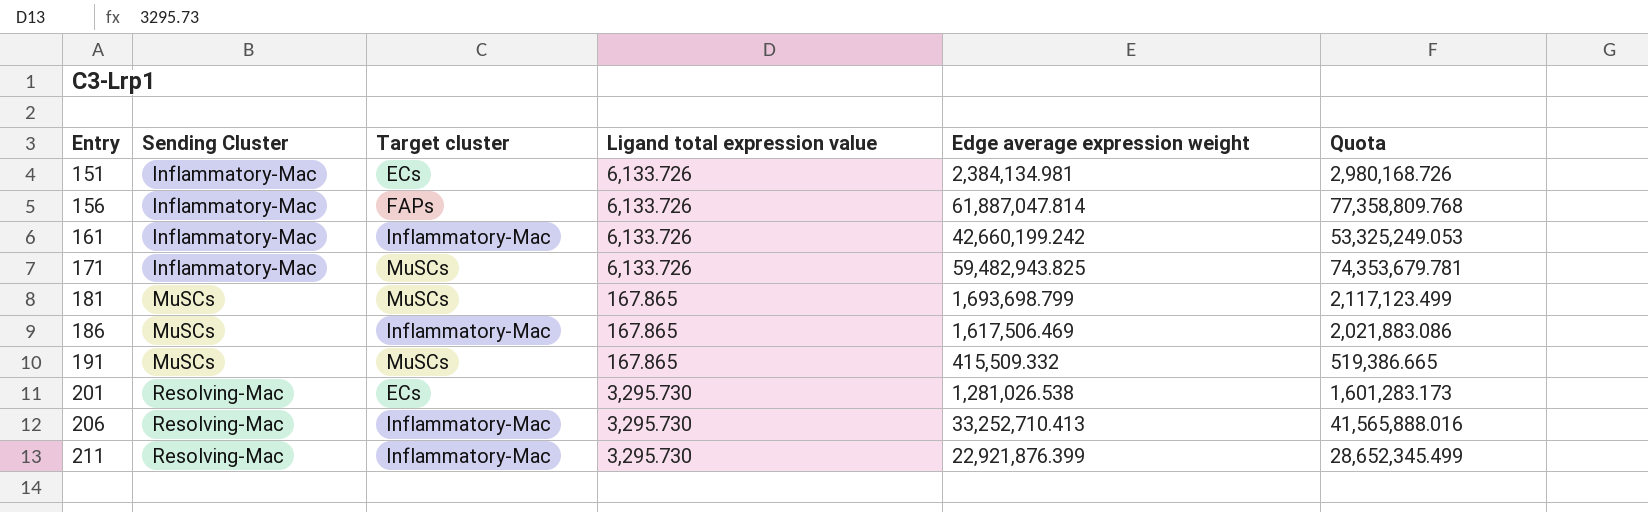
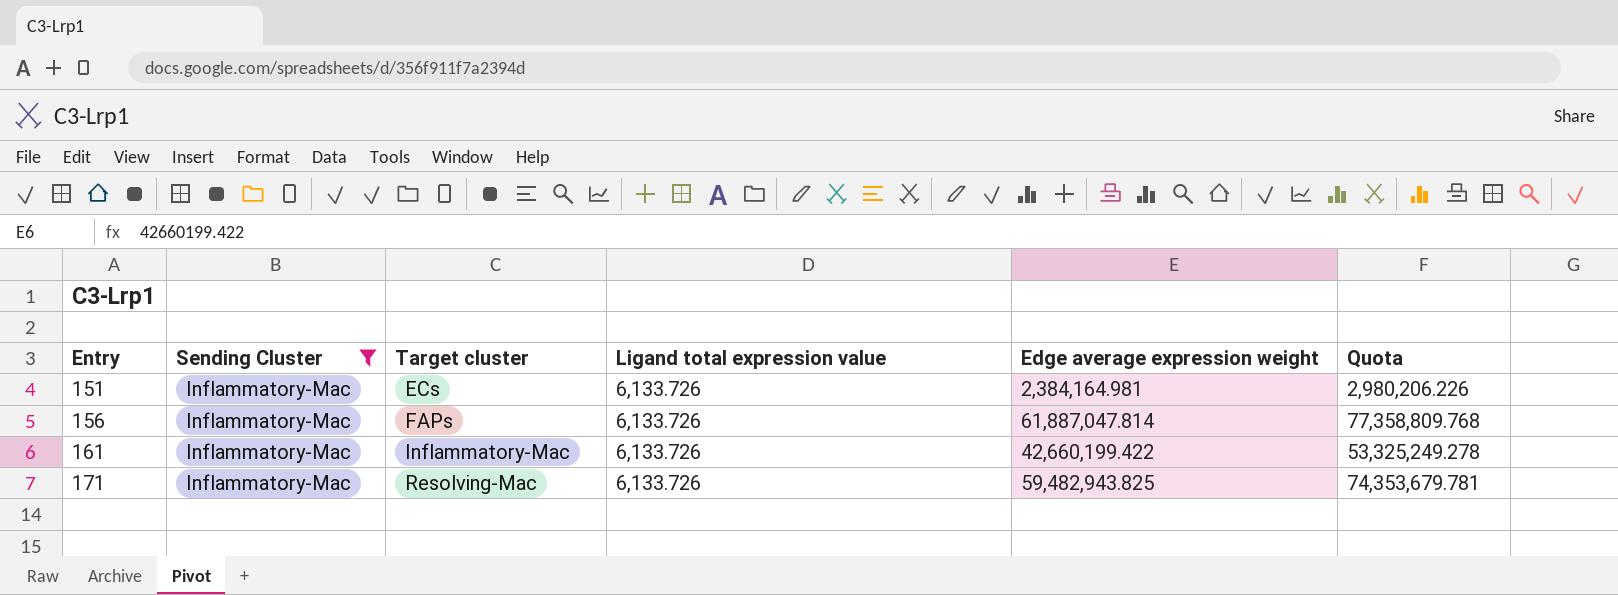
filter: none -> Sending Cluster = Inflammatory-Mac
151 | Edge average expression weight: 2,384,134.981 -> 2,384,164.981
151 | Quota: 2,980,168.726 -> 2,980,206.226
161 | Edge average expression weight: 42,660,199.242 -> 42,660,199.422
161 | Quota: 53,325,249.053 -> 53,325,249.278
171 | Target cluster: MuSCs -> Resolving-Mac

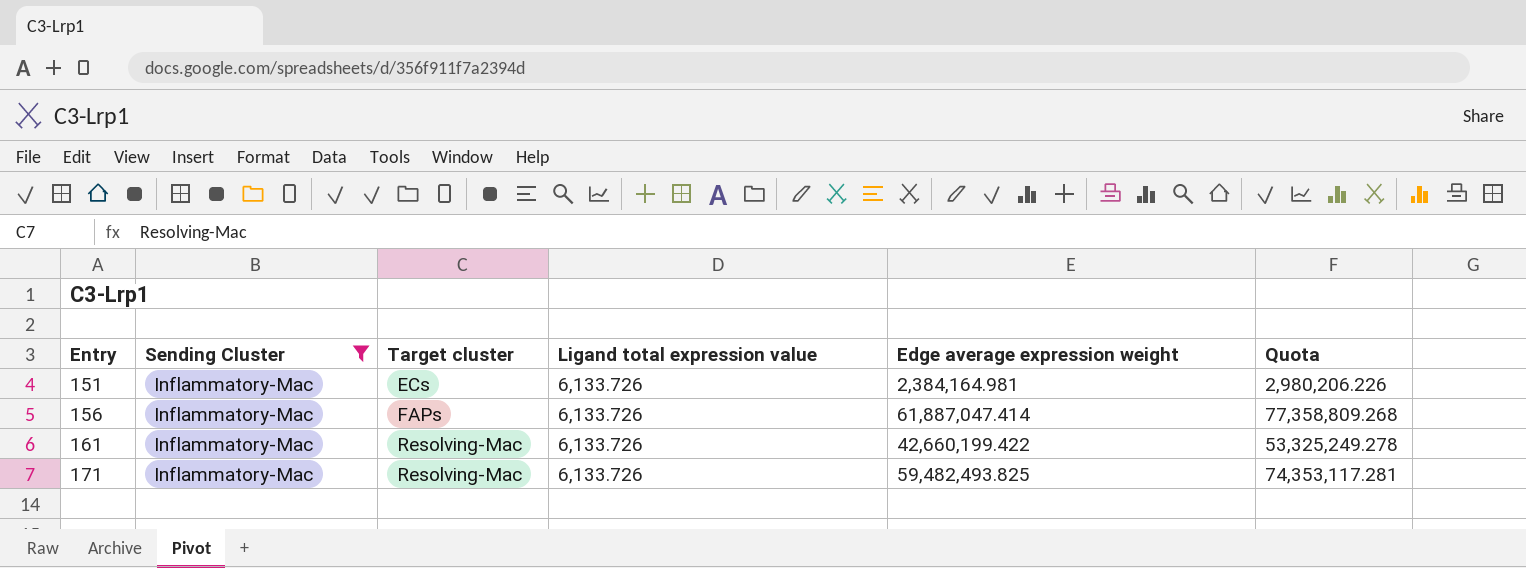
156 | Edge average expression weight: 61,887,047.814 -> 61,887,047.414
156 | Quota: 77,358,809.768 -> 77,358,809.268
161 | Target cluster: Inflammatory-Mac -> Resolving-Mac
171 | Edge average expression weight: 59,482,943.825 -> 59,482,493.825
171 | Quota: 74,353,679.781 -> 74,353,117.281

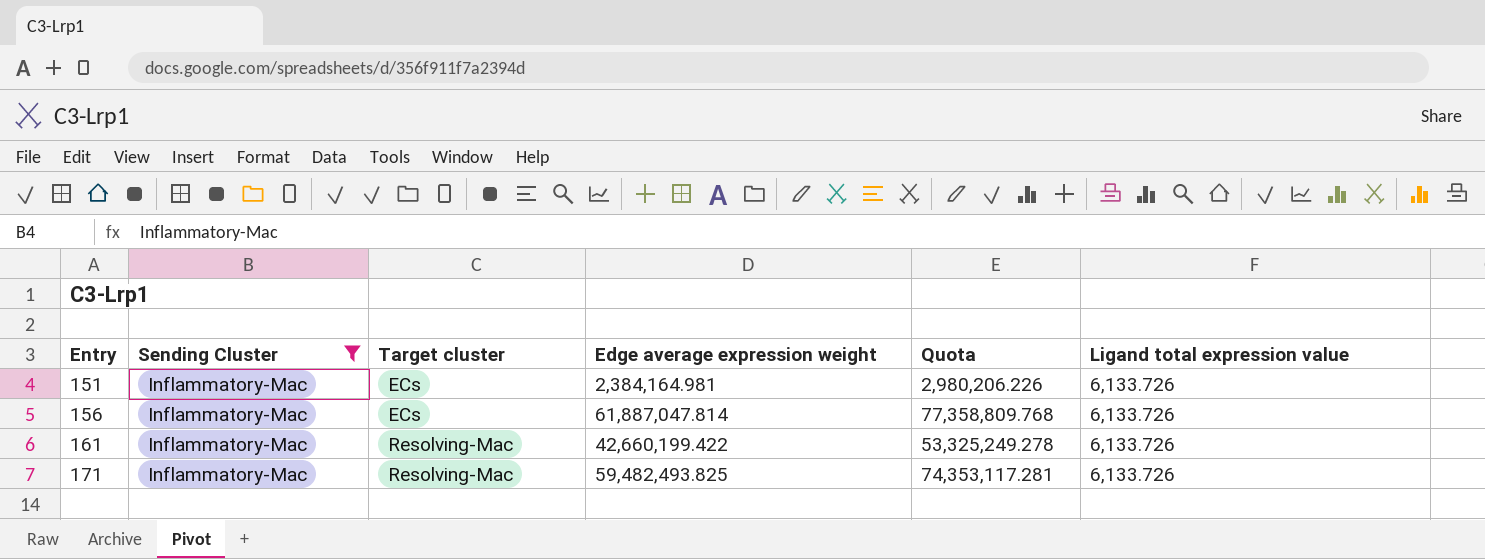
column Ligand total expression value | position: 4 -> 6
156 | Target cluster: FAPs -> ECs
156 | Edge average expression weight: 61,887,047.414 -> 61,887,047.814
156 | Quota: 77,358,809.268 -> 77,358,809.768

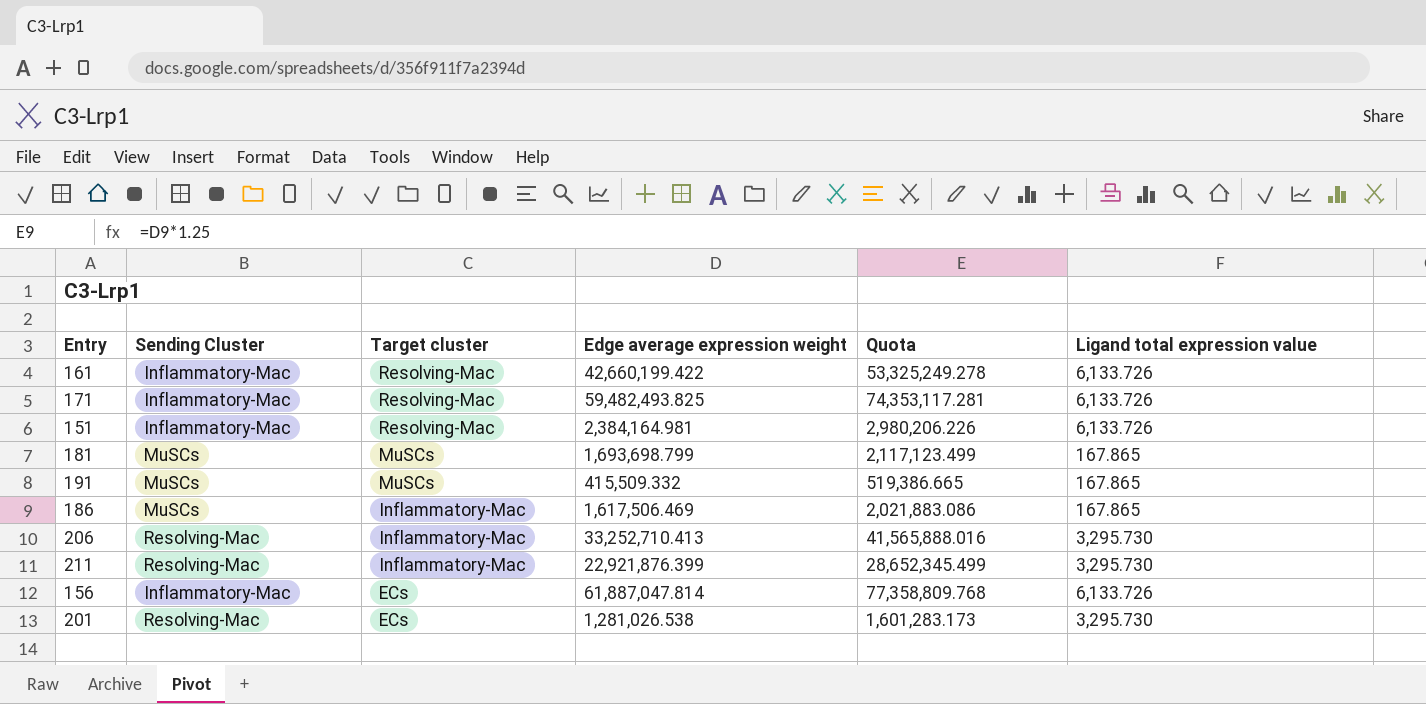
filter: Sending Cluster = Inflammatory-Mac -> none
row order: Entry ascending -> Target cluster descending
151 | Target cluster: ECs -> Resolving-Mac

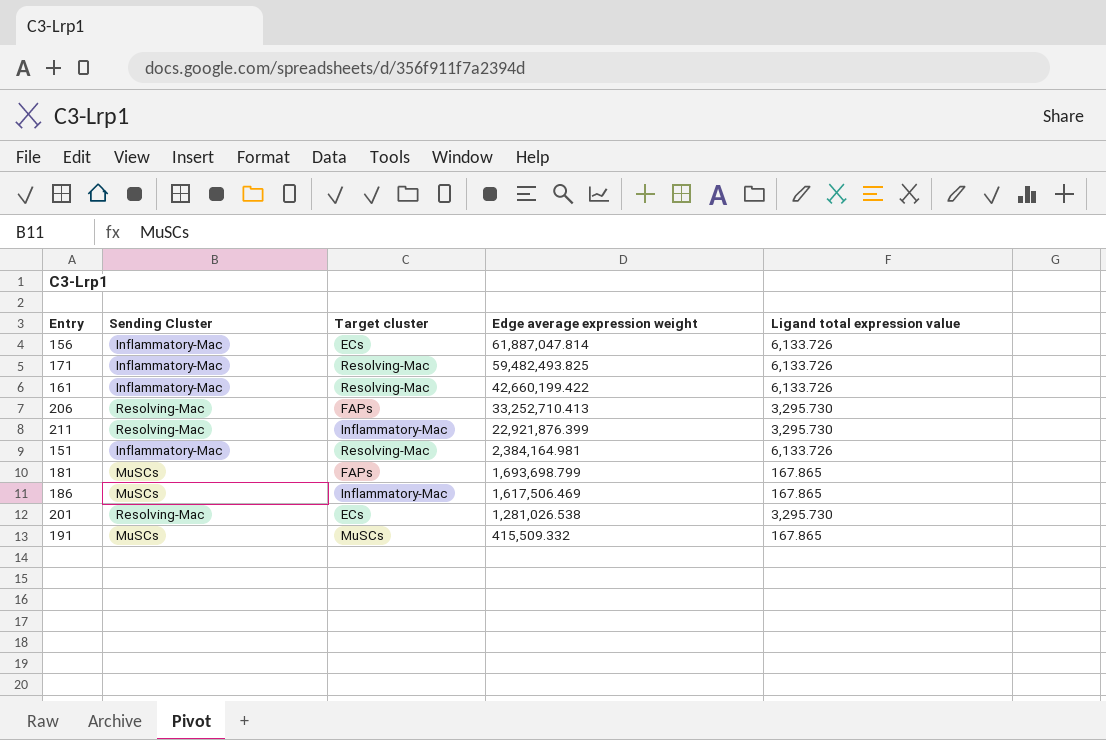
row order: Target cluster descending -> Edge average expression weight descending
column Quota | formula: [Edge average expression weight] * 1.25 -> none
206 | Target cluster: Inflammatory-Mac -> FAPs
181 | Target cluster: MuSCs -> FAPs

